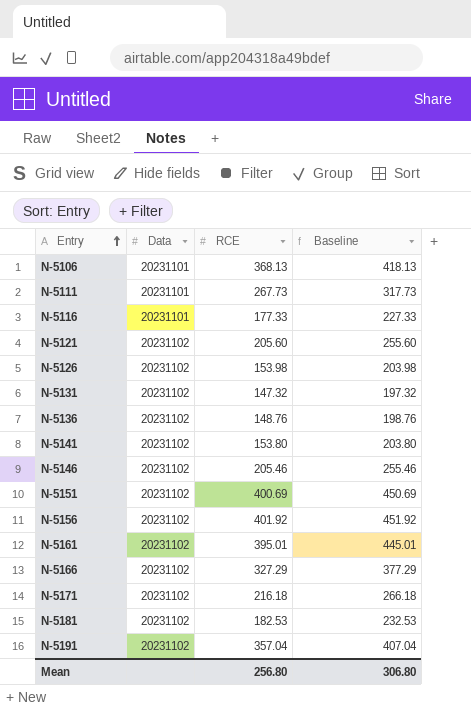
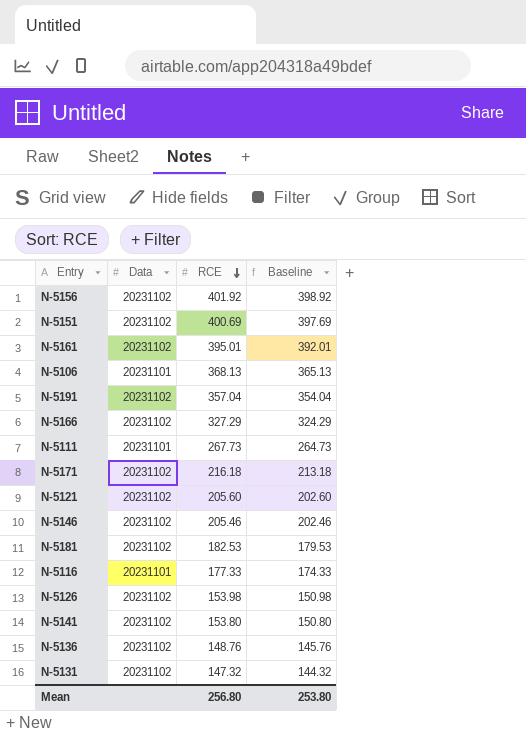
row order: Entry ascending -> RCE descending
column Baseline | formula: [RCE] + 50 -> [RCE] - 3
Mean | Baseline: 306.80 -> 253.80

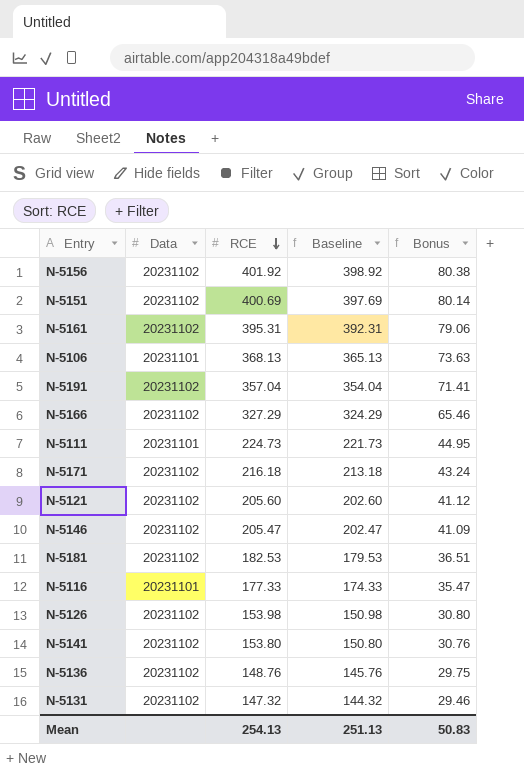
column Bonus | formula: none -> [RCE] * 0.2
N-5161 | RCE: 395.01 -> 395.31
N-5161 | Baseline: 392.01 -> 392.31
N-5111 | RCE: 267.73 -> 224.73
N-5111 | Baseline: 264.73 -> 221.73
N-5146 | RCE: 205.46 -> 205.47
N-5146 | Baseline: 202.46 -> 202.47
Mean | RCE: 256.80 -> 254.13
Mean | Baseline: 253.80 -> 251.13

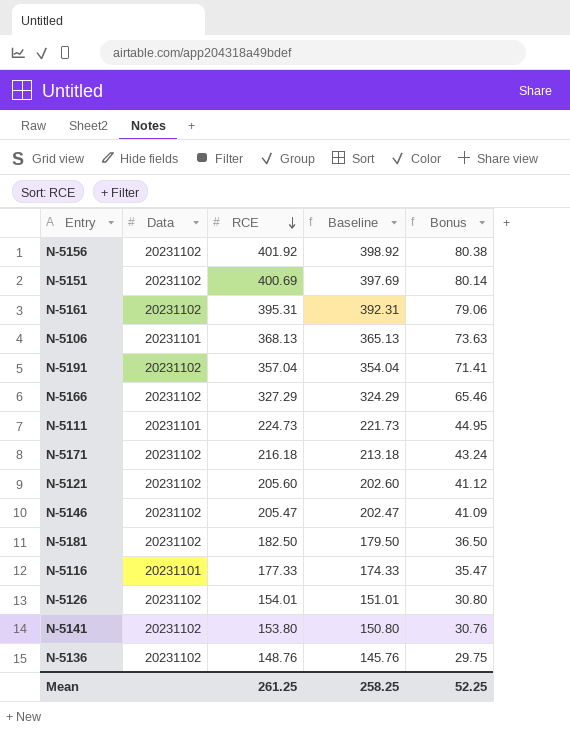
row N-5131: 20231102 | 147.32 | 144.32 | 29.46 -> none
N-5181 | RCE: 182.53 -> 182.50
N-5181 | Baseline: 179.53 -> 179.50
N-5181 | Bonus: 36.51 -> 36.50
N-5126 | RCE: 153.98 -> 154.01
N-5126 | Baseline: 150.98 -> 151.01
Mean | RCE: 254.13 -> 261.25
Mean | Baseline: 251.13 -> 258.25
Mean | Bonus: 50.83 -> 52.25

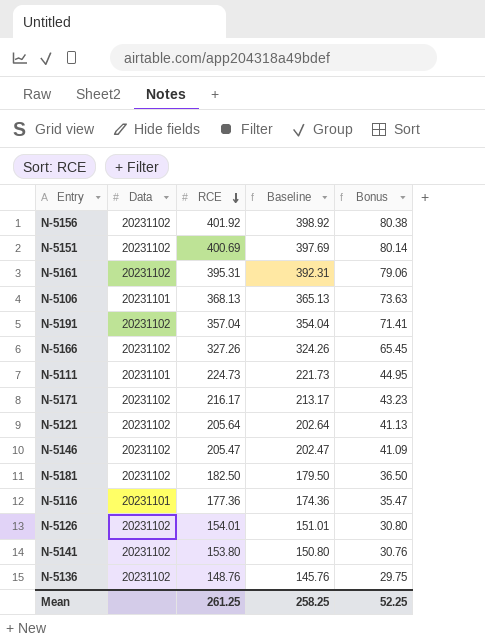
N-5166 | RCE: 327.29 -> 327.26
N-5166 | Baseline: 324.29 -> 324.26
N-5166 | Bonus: 65.46 -> 65.45
N-5171 | RCE: 216.18 -> 216.17
N-5171 | Baseline: 213.18 -> 213.17
N-5171 | Bonus: 43.24 -> 43.23
N-5121 | RCE: 205.60 -> 205.64
N-5121 | Baseline: 202.60 -> 202.64
N-5121 | Bonus: 41.12 -> 41.13
N-5116 | RCE: 177.33 -> 177.36
N-5116 | Baseline: 174.33 -> 174.36

